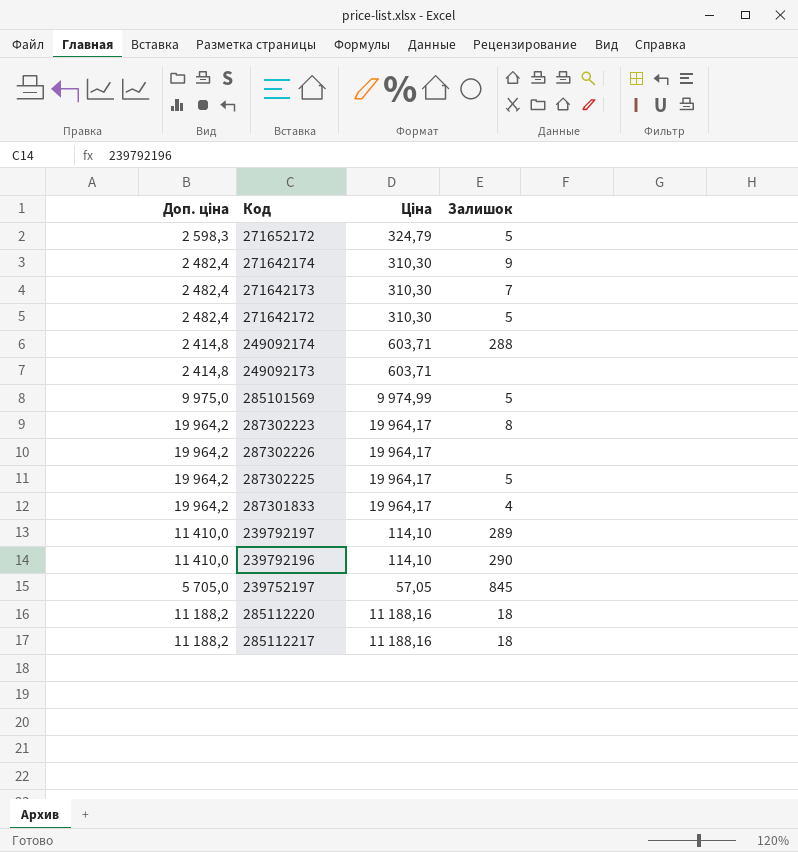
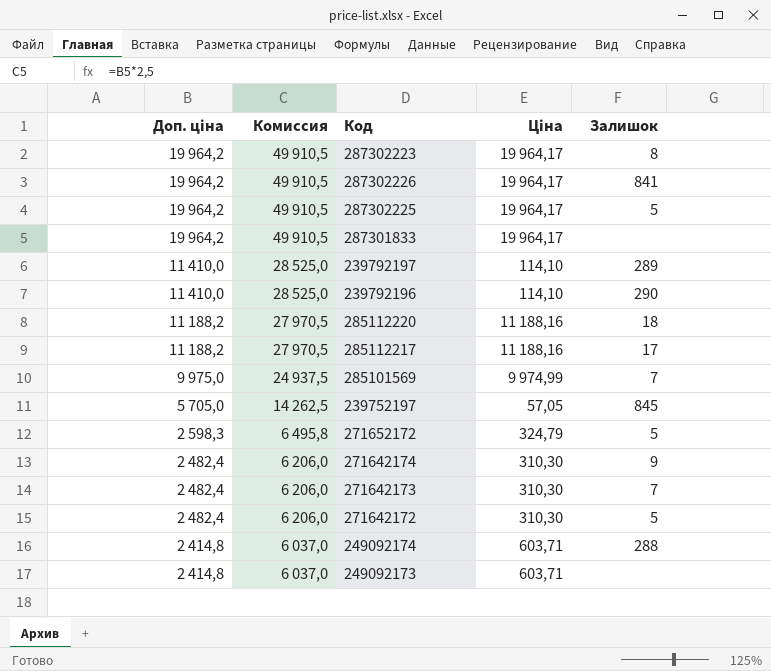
row order: none -> Доп. ціна descending
column Комиссия | formula: none -> [Доп. ціна] * 2,5
287302226 | Залишок: none -> 841
287301833 | Залишок: 4 -> none
285112217 | Залишок: 18 -> 17
285101569 | Залишок: 5 -> 7

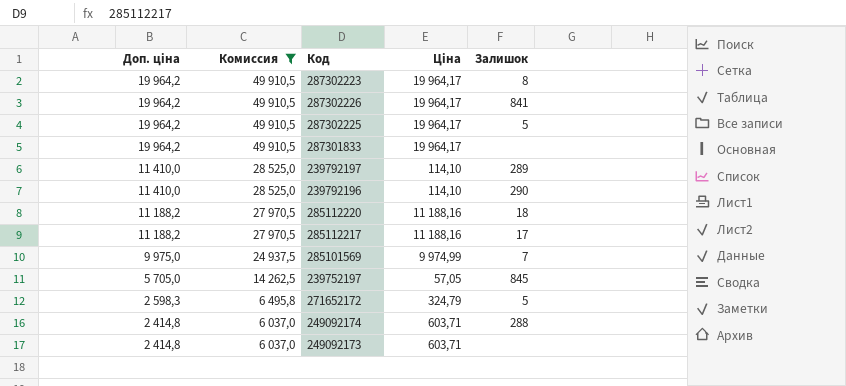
filter: none -> Комиссия != 6 206,0

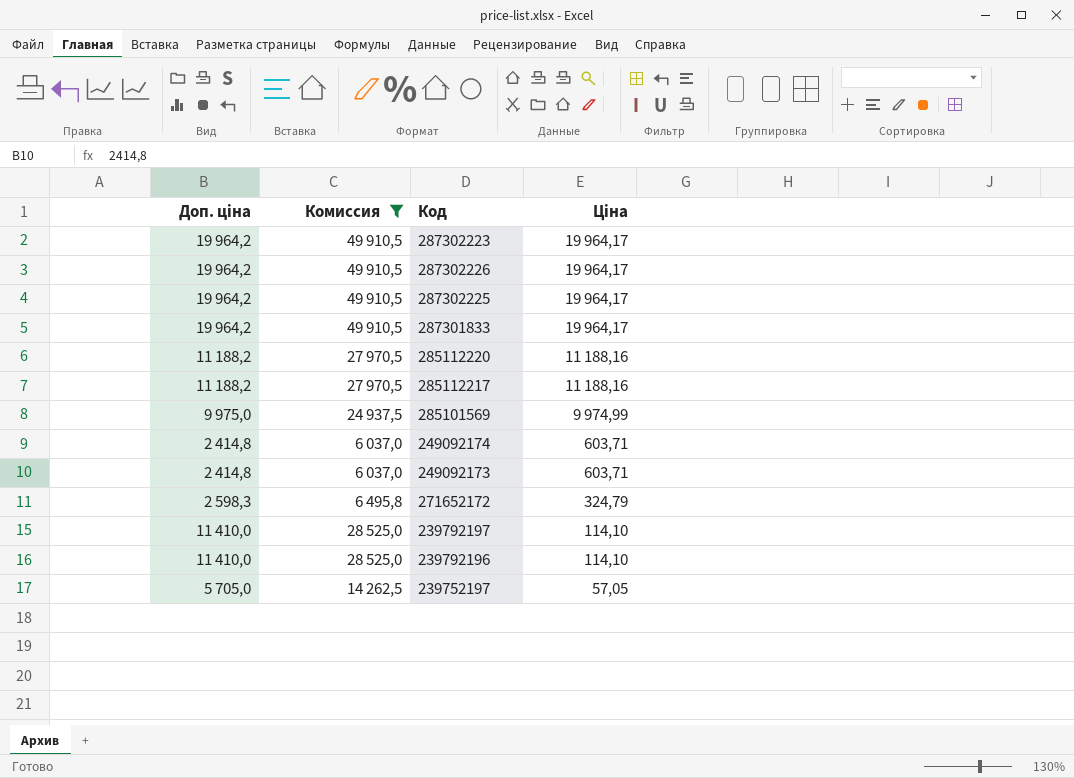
row order: Доп. ціна descending -> Ціна descending
column Залишок | position: 5 -> none

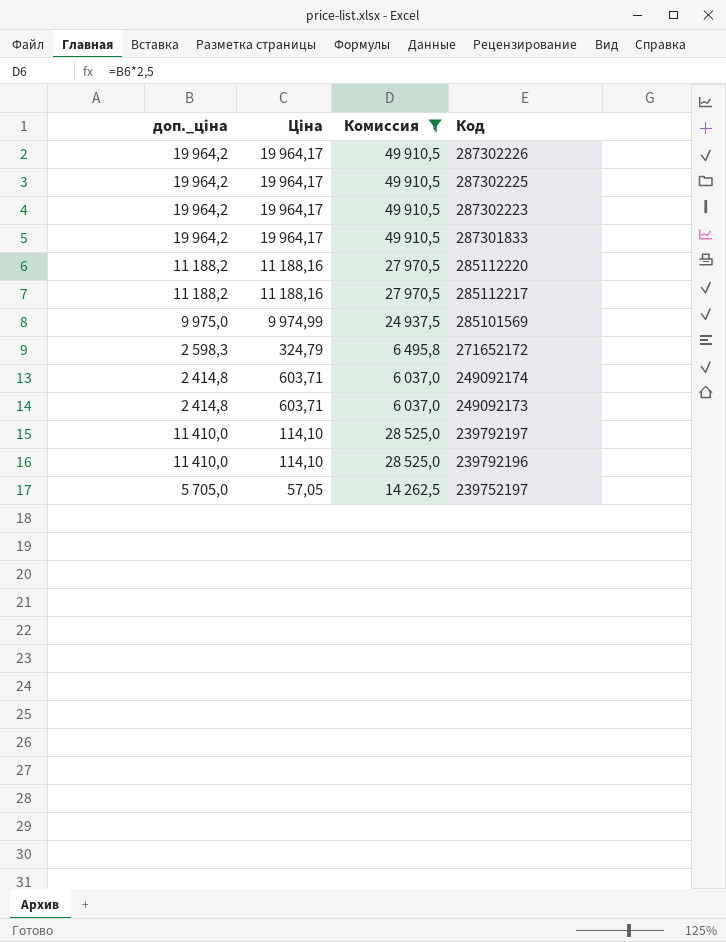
row order: Ціна descending -> Код descending
column name: Доп. ціна -> доп._ціна
column Ціна | position: 4 -> 2

